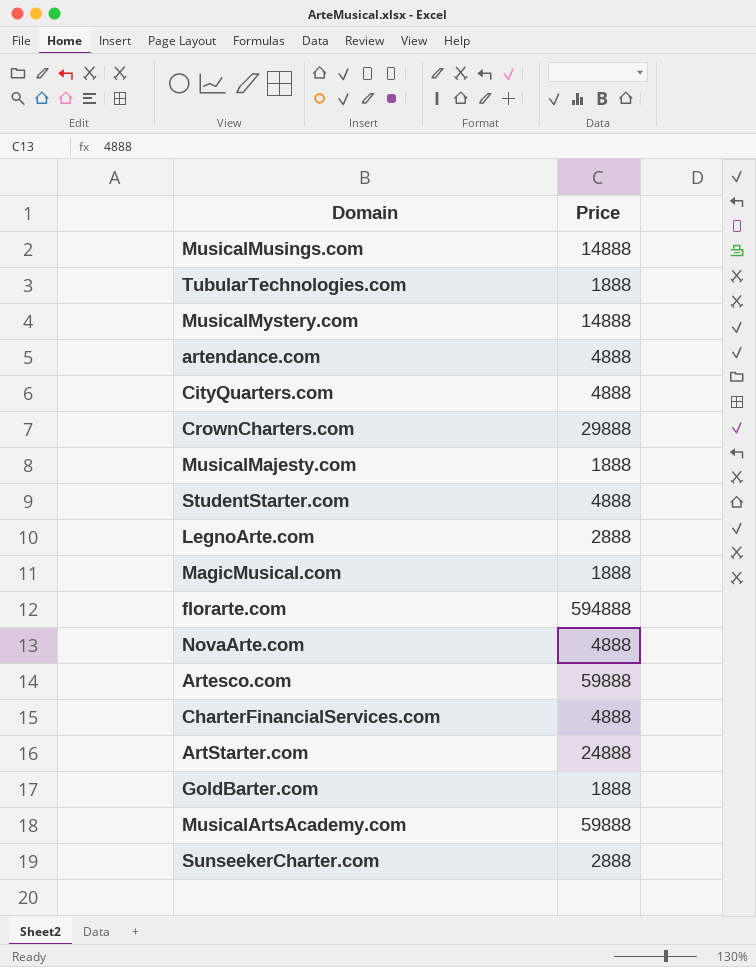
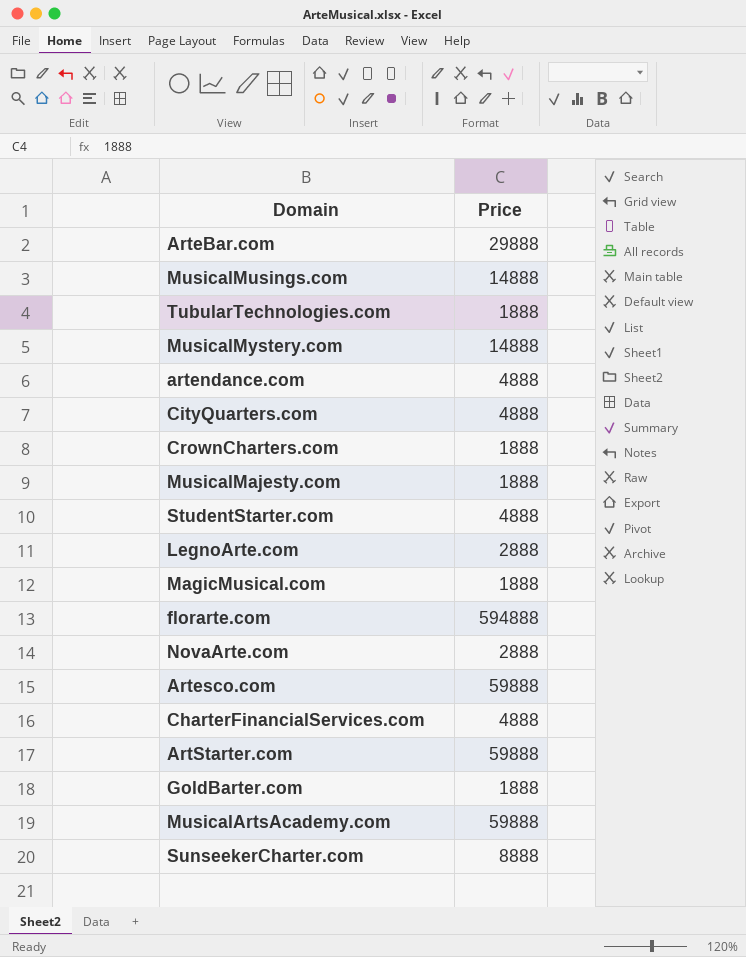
row ArteBar.com: none -> 29888
CrownCharters.com | Price: 29888 -> 1888
NovaArte.com | Price: 4888 -> 2888
ArtStarter.com | Price: 24888 -> 59888
SunseekerCharter.com | Price: 2888 -> 8888

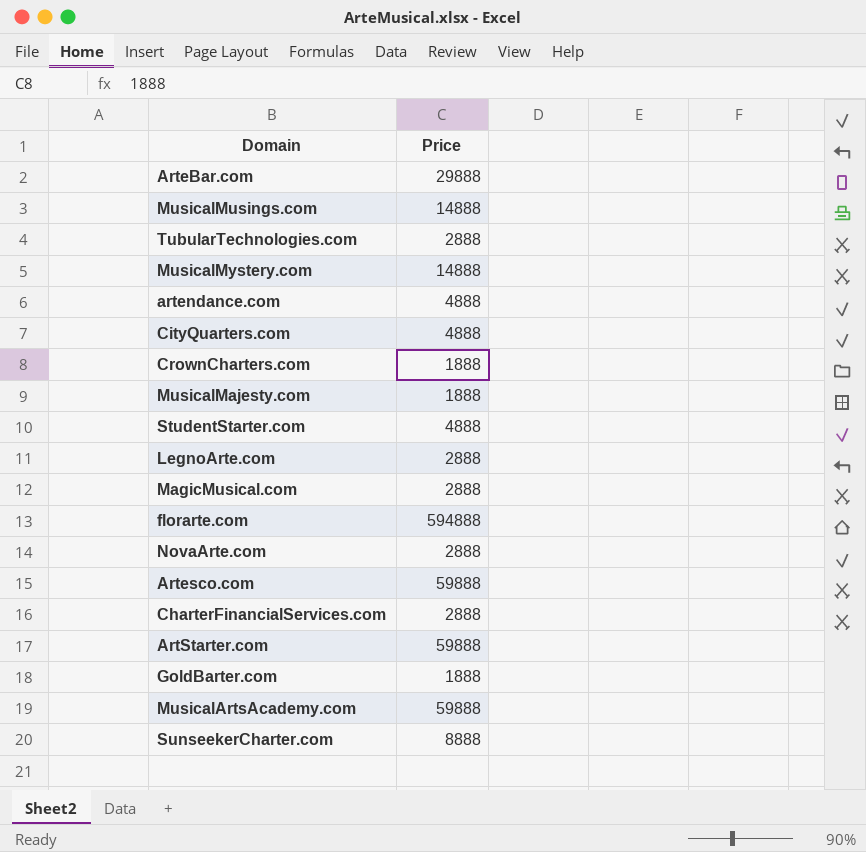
TubularTechnologies.com | Price: 1888 -> 2888
MagicMusical.com | Price: 1888 -> 2888
CharterFinancialServices.com | Price: 4888 -> 2888

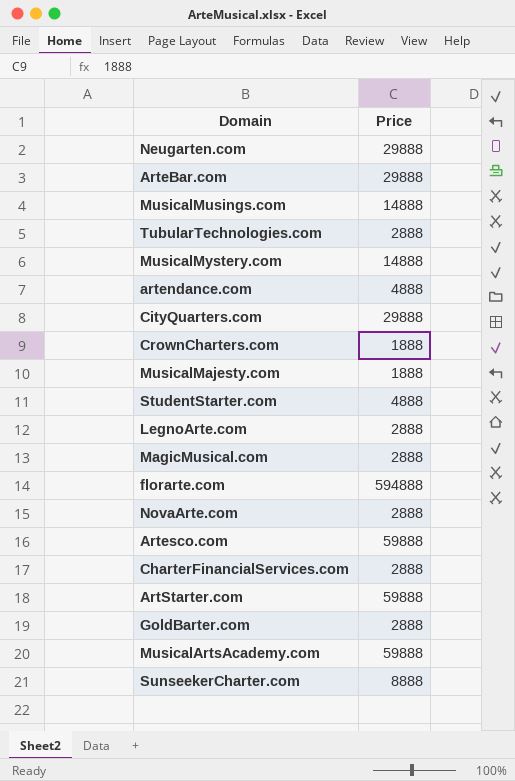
row Neugarten.com: none -> 29888
CityQuarters.com | Price: 4888 -> 29888
GoldBarter.com | Price: 1888 -> 2888

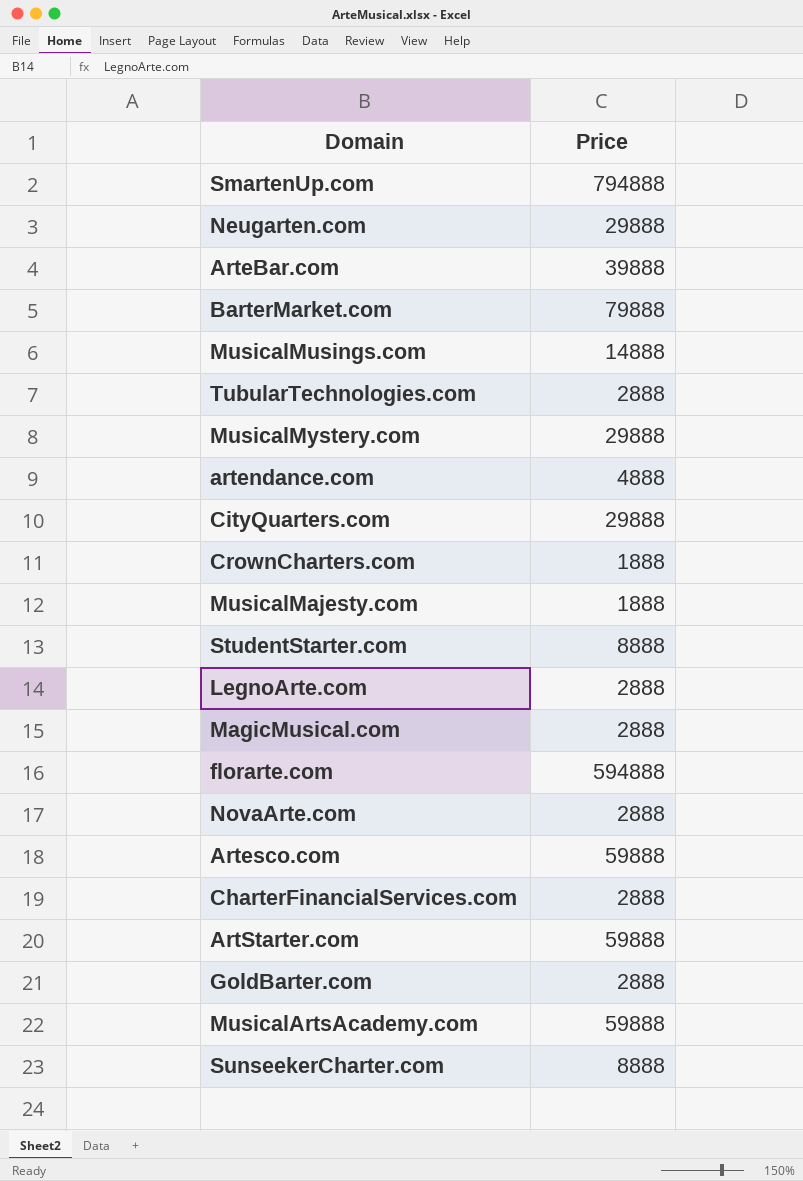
row SmartenUp.com: none -> 794888
ArteBar.com | Price: 29888 -> 39888
row BarterMarket.com: none -> 79888
MusicalMystery.com | Price: 14888 -> 29888
StudentStarter.com | Price: 4888 -> 8888

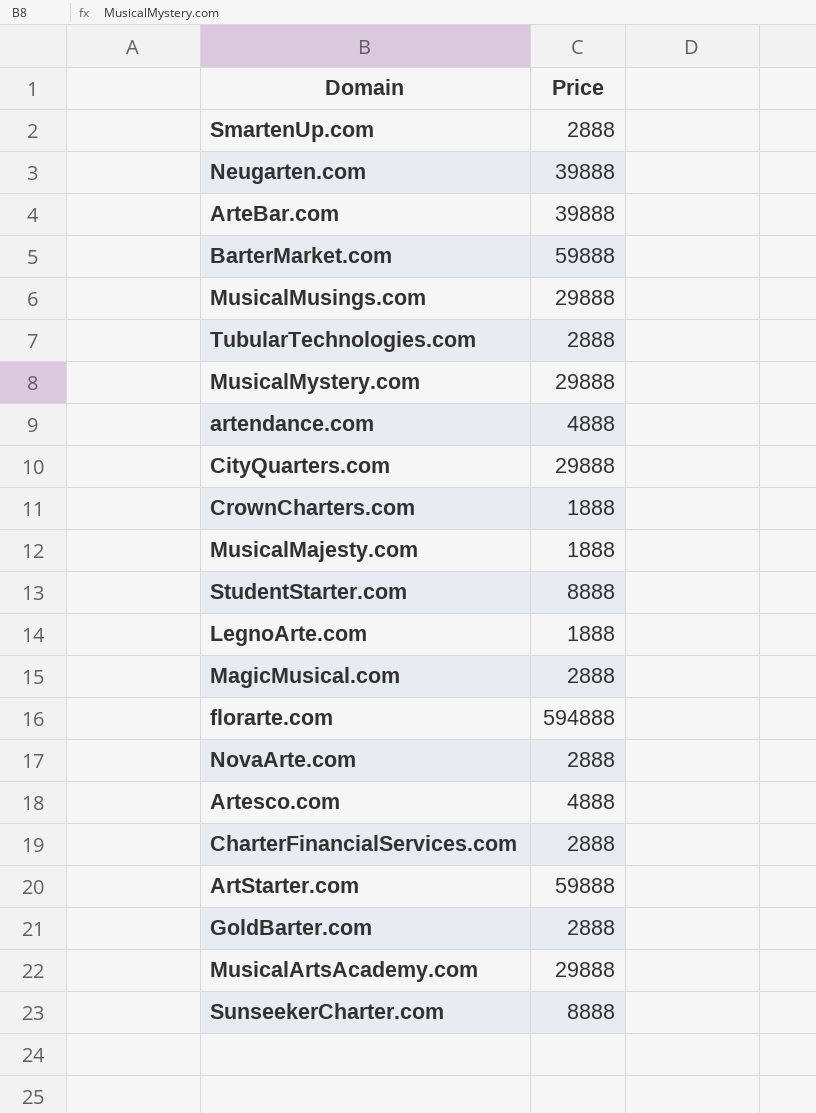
SmartenUp.com | Price: 794888 -> 2888
Neugarten.com | Price: 29888 -> 39888
BarterMarket.com | Price: 79888 -> 59888
MusicalMusings.com | Price: 14888 -> 29888
LegnoArte.com | Price: 2888 -> 1888
Artesco.com | Price: 59888 -> 4888
MusicalArtsAcademy.com | Price: 59888 -> 29888

